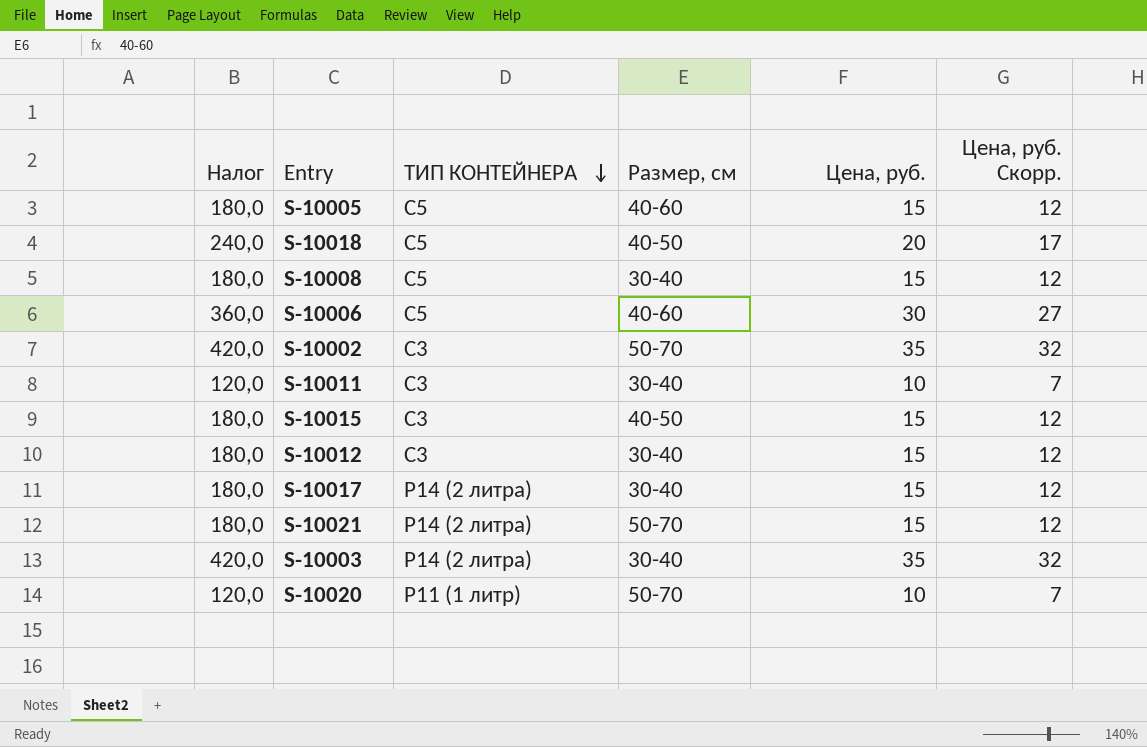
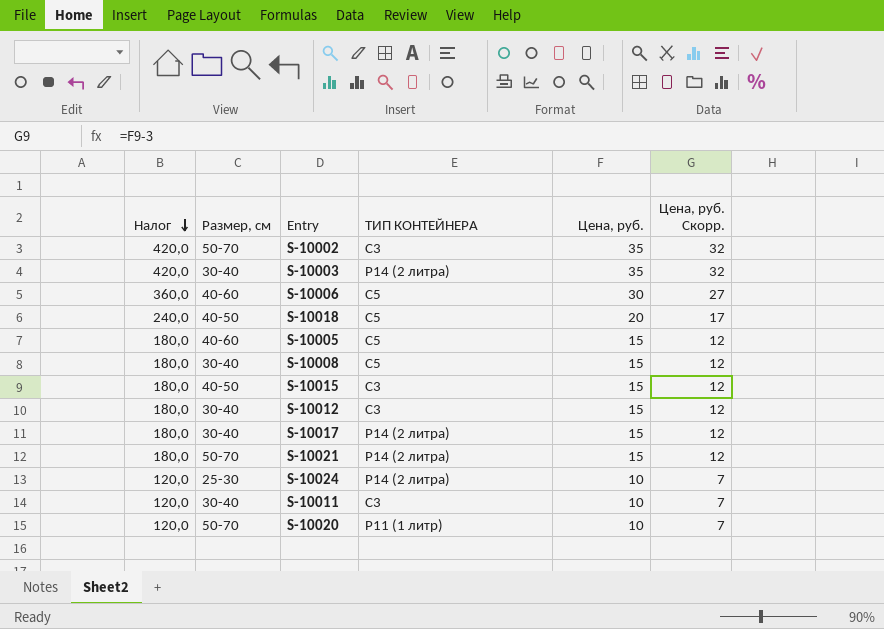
row order: ТИП КОНТЕЙНЕРА descending -> Налог descending
column Размер, см | position: 4 -> 2
row S-10024: none -> 120,0 | 25-30 | Р14 (2 литра) | 10 | 7

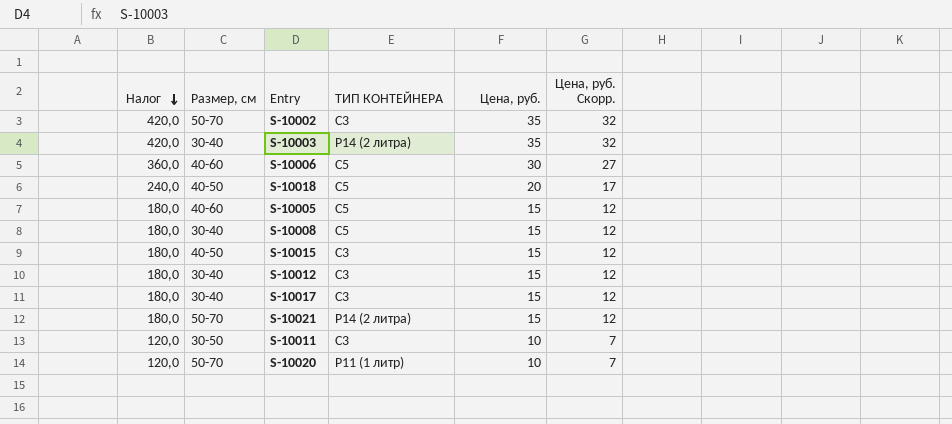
row S-10024: 120,0 | 25-30 | Р14 (2 литра) | 10 | 7 -> none
S-10017 | ТИП КОНТЕЙНЕРА: Р14 (2 литра) -> С3
S-10011 | Размер, см: 30-40 -> 30-50

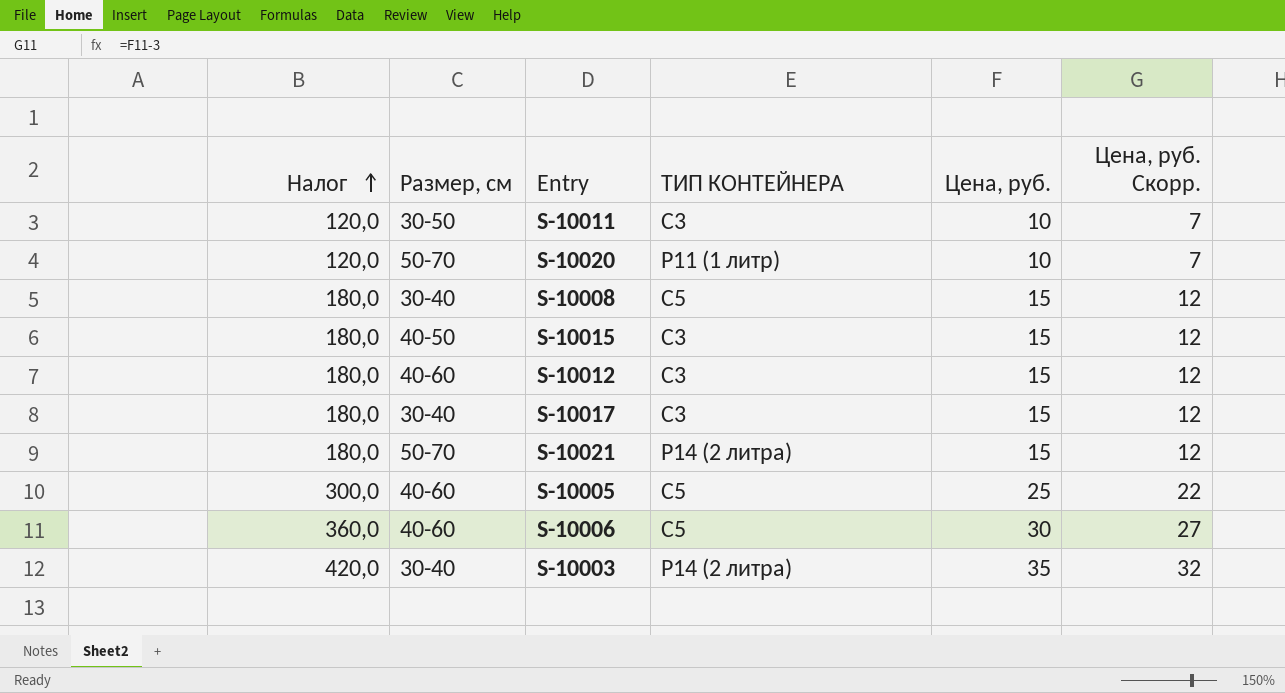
row order: Налог descending -> Налог ascending
row S-10002: 420,0 | 50-70 | С3 | 35 | 32 -> none
row S-10018: 240,0 | 40-50 | С5 | 20 | 17 -> none
S-10012 | Размер, см: 30-40 -> 40-60
S-10005 | Налог: 180,0 -> 300,0
S-10005 | Цена, руб.: 15 -> 25
S-10005 | Цена, руб. Скорр.: 12 -> 22

